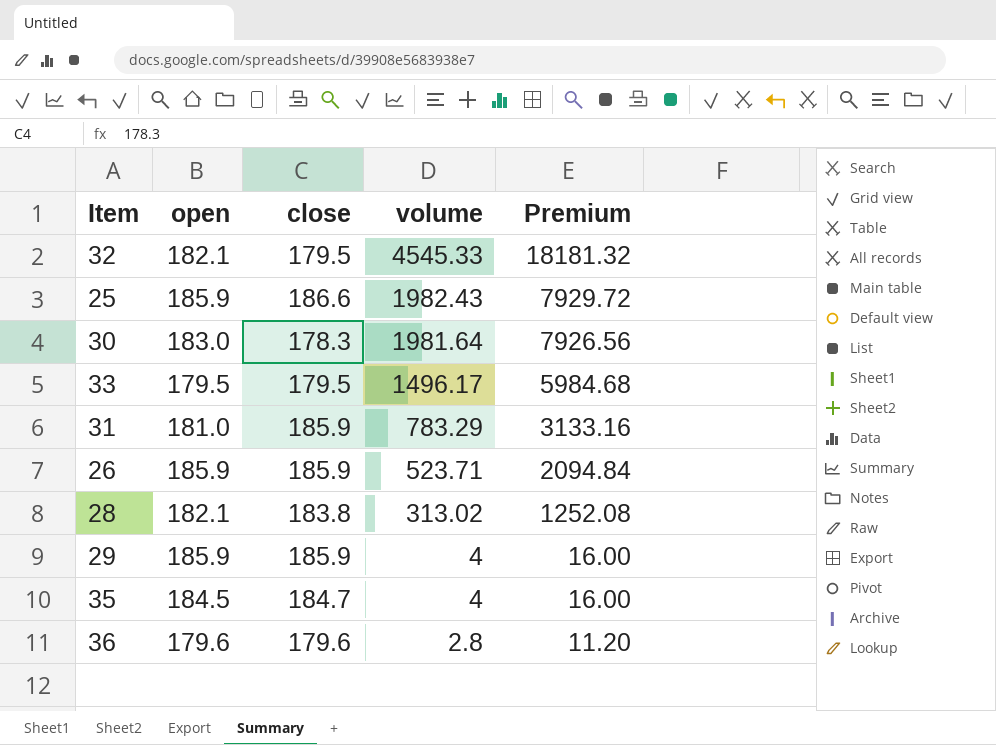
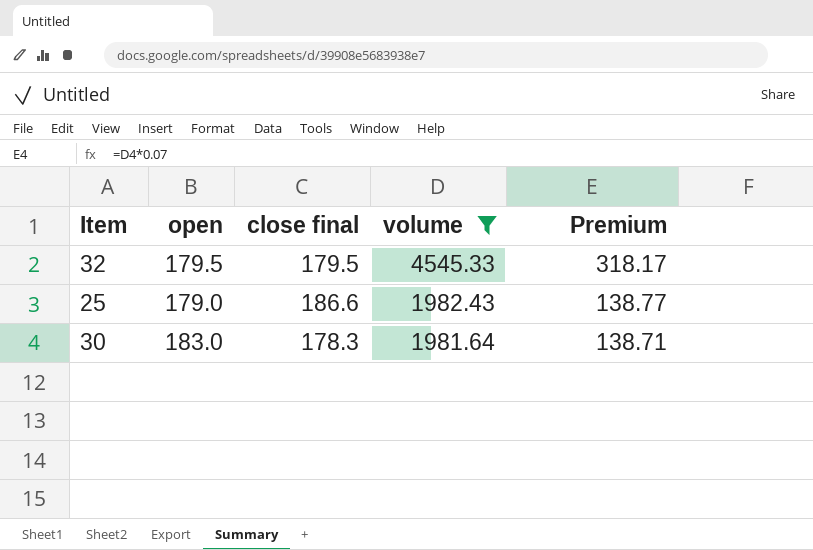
filter: none -> volume >= 1981.64
column name: close -> close final
column Premium | formula: [volume] * 4 -> [volume] * 0.07
32 | open: 182.1 -> 179.5
25 | open: 185.9 -> 179.0

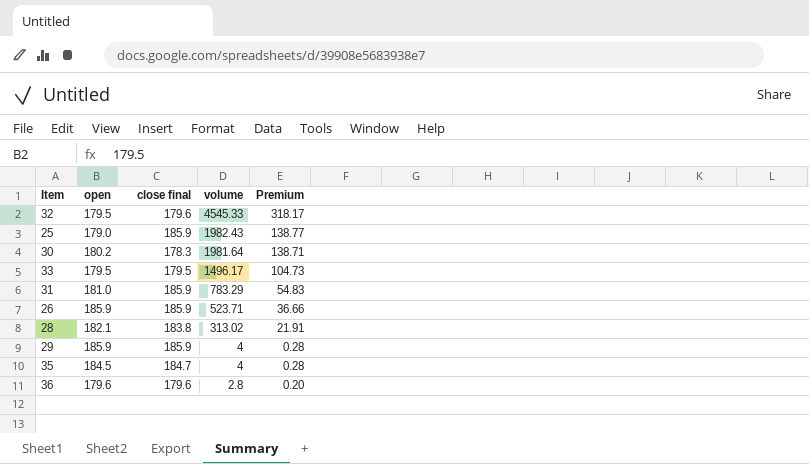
filter: volume >= 1981.64 -> none
32 | close final: 179.5 -> 179.6
25 | close final: 186.6 -> 185.9
30 | open: 183.0 -> 180.2

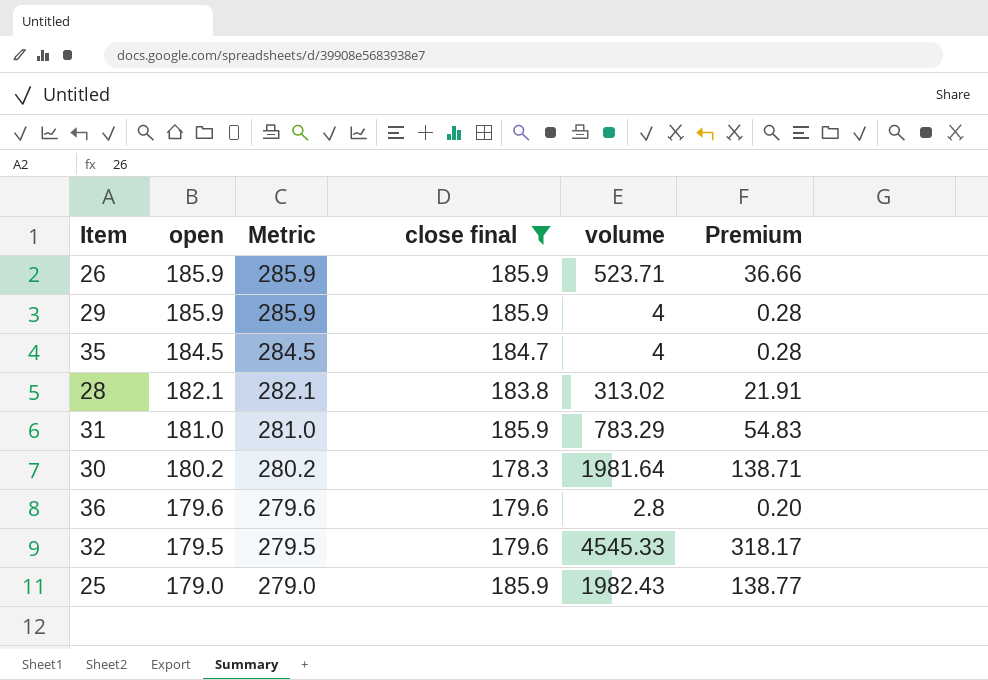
filter: none -> close final != 179.5
row order: volume descending -> open descending
column Metric | formula: none -> [open] + 100

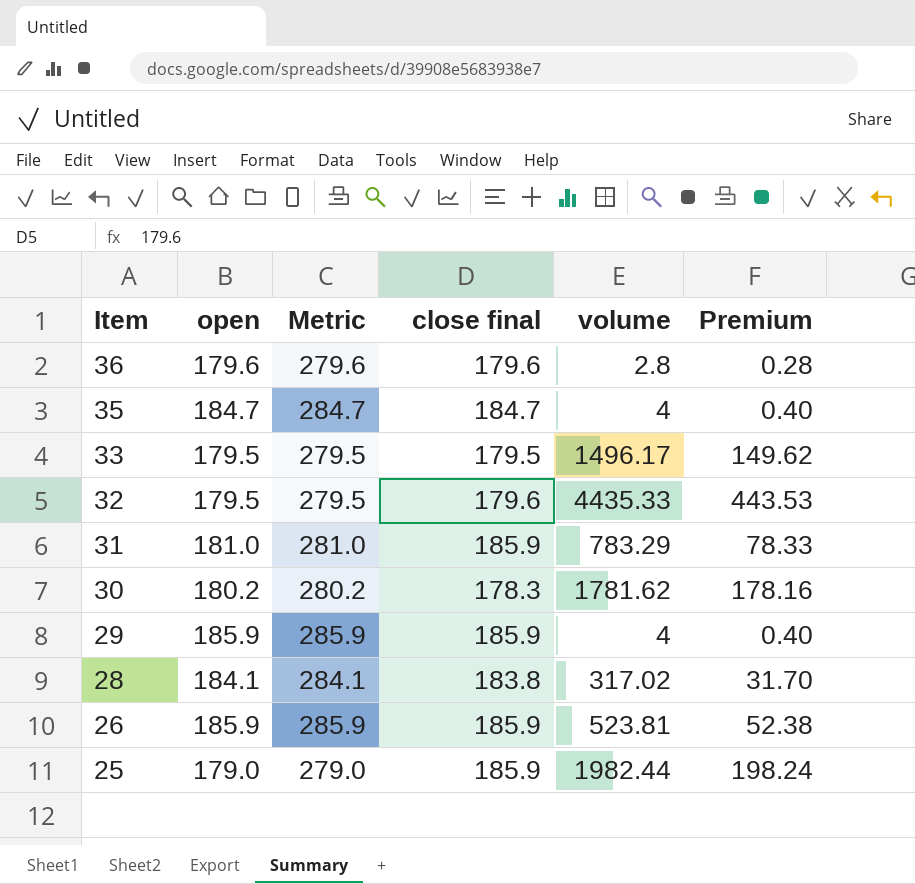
filter: close final != 179.5 -> none
row order: open descending -> Item descending
column Premium | formula: [volume] * 0.07 -> [volume] * 0.1
35 | open: 184.5 -> 184.7
35 | Metric: 284.5 -> 284.7
32 | volume: 4545.33 -> 4435.33
30 | volume: 1981.64 -> 1781.62
28 | open: 182.1 -> 184.1
28 | Metric: 282.1 -> 284.1
28 | volume: 313.02 -> 317.02
26 | volume: 523.71 -> 523.81
25 | volume: 1982.43 -> 1982.44

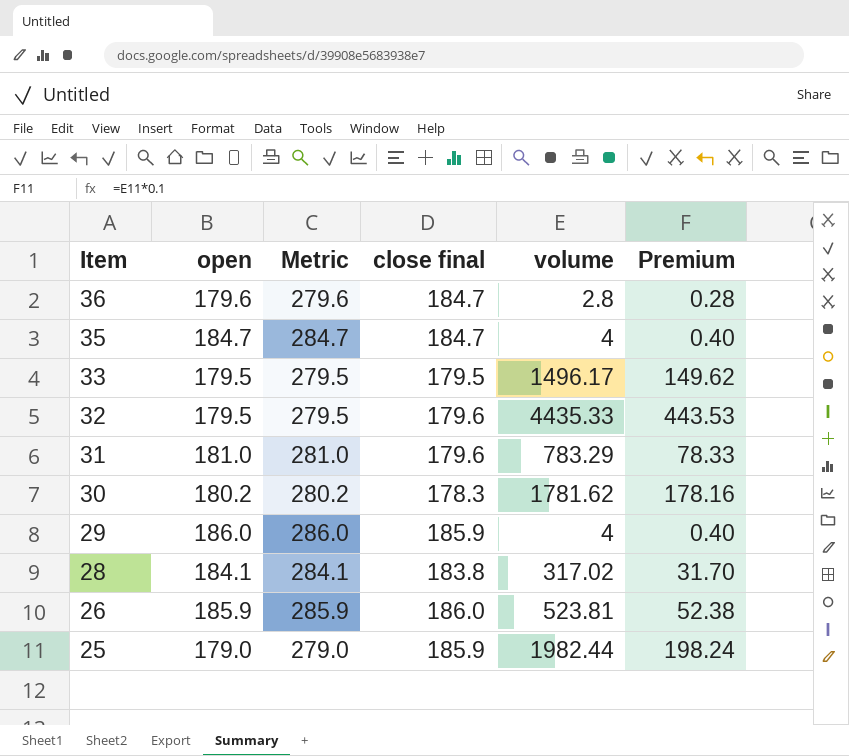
36 | close final: 179.6 -> 184.7
31 | close final: 185.9 -> 179.6
29 | open: 185.9 -> 186.0
29 | Metric: 285.9 -> 286.0
26 | close final: 185.9 -> 186.0

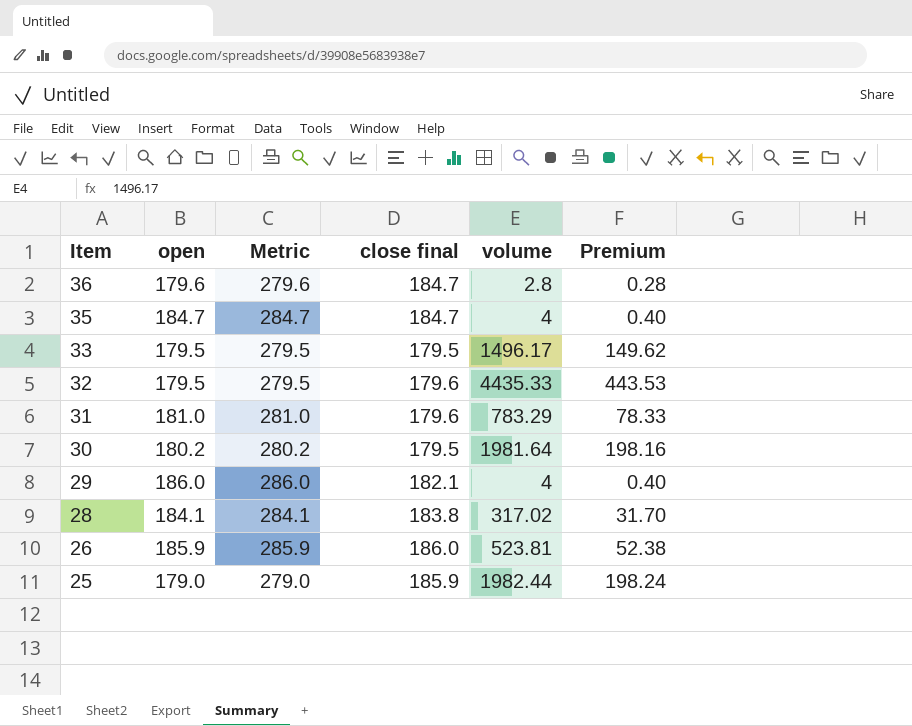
30 | close final: 178.3 -> 179.5
30 | volume: 1781.62 -> 1981.64
30 | Premium: 178.16 -> 198.16
29 | close final: 185.9 -> 182.1

